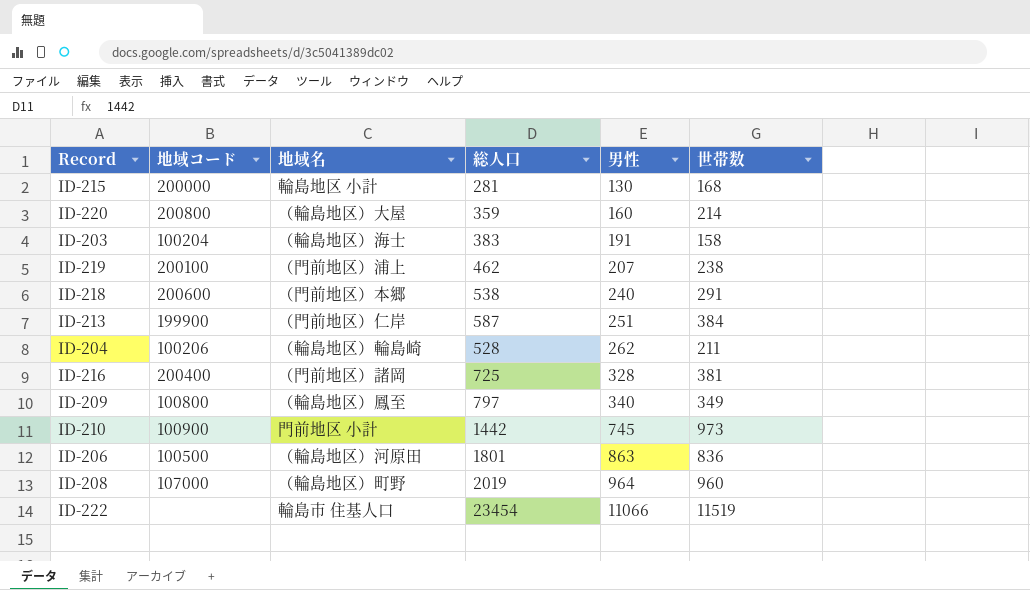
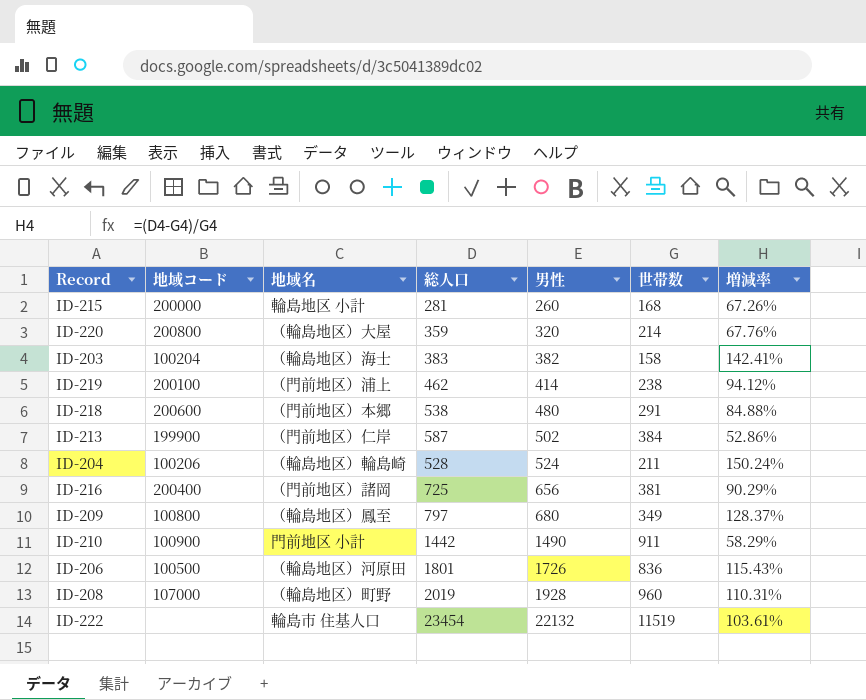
column 増減率 | formula: none -> ([総人口] - [世帯数]) / [世帯数]
ID-215 | 男性: 130 -> 260
ID-220 | 男性: 160 -> 320
ID-203 | 男性: 191 -> 382
ID-219 | 男性: 207 -> 414
ID-218 | 男性: 240 -> 480
ID-213 | 男性: 251 -> 502
ID-204 | 男性: 262 -> 524
ID-216 | 男性: 328 -> 656
ID-209 | 男性: 340 -> 680
ID-210 | 男性: 745 -> 1490
ID-210 | 世帯数: 973 -> 911
ID-206 | 男性: 863 -> 1726
ID-208 | 男性: 964 -> 1928
ID-222 | 男性: 11066 -> 22132

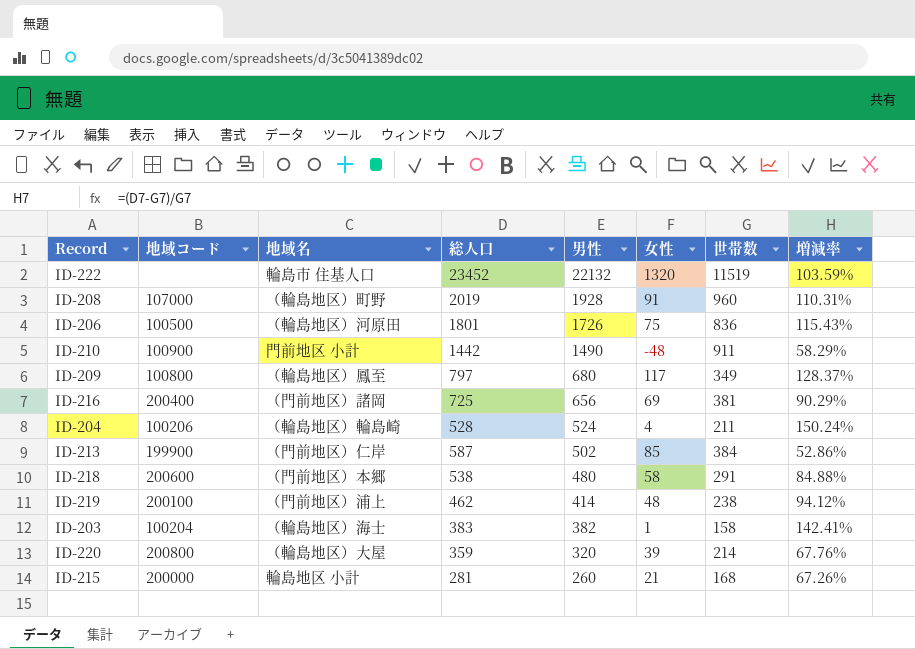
row order: 男性 ascending -> 男性 descending
column 女性 | formula: none -> [総人口] - [男性]
ID-222 | 総人口: 23454 -> 23452
ID-222 | 増減率: 103.61% -> 103.59%

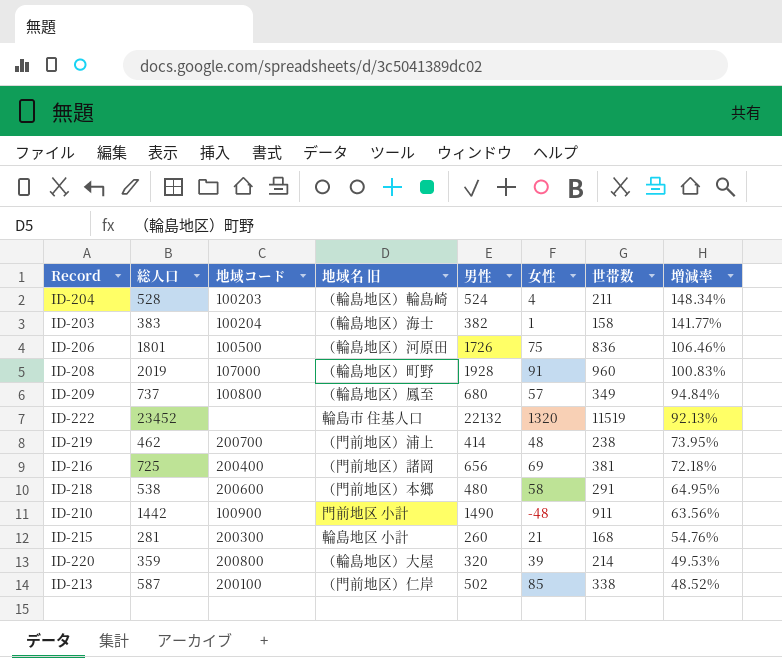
row order: 男性 descending -> 増減率 descending
column 総人口 | position: 4 -> 2
column name: 地域名 -> 地域名 旧
column 増減率 | formula: ([総人口] - [世帯数]) / [世帯数] -> ([男性] - [世帯数]) / [世帯数]
ID-204 | 地域コード: 100206 -> 100203
ID-209 | 総人口: 797 -> 737
ID-209 | 女性: 117 -> 57
ID-219 | 地域コード: 200100 -> 200700
ID-215 | 地域コード: 200000 -> 200300
ID-213 | 地域コード: 199900 -> 200100
ID-213 | 世帯数: 384 -> 338

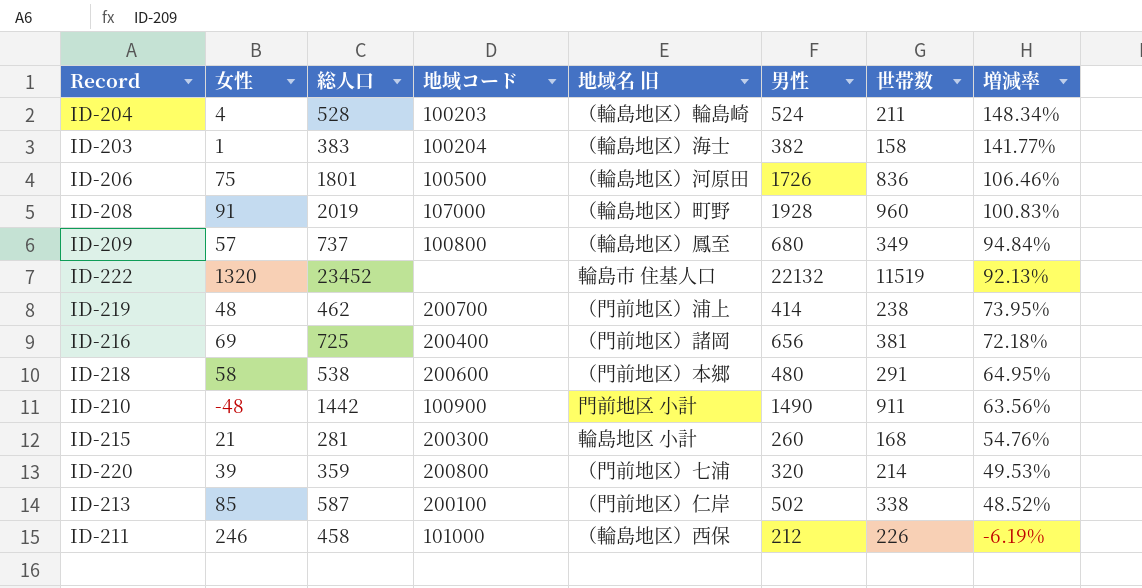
column 女性 | position: 6 -> 2
ID-220 | 地域名 旧: （輪島地区）大屋 -> （門前地区）七浦
row ID-211: none -> 246 | 458 | 101000 | （輪島地区）西保 | 212 | 226 | -6.19%

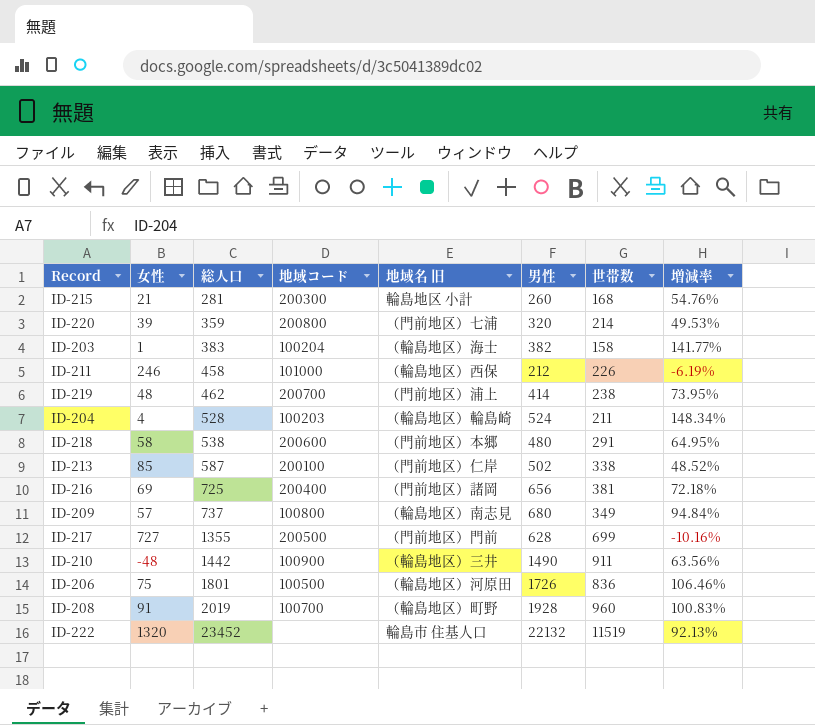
row order: 増減率 descending -> 総人口 ascending
ID-209 | 地域名 旧: （輪島地区）鳳至 -> （輪島地区）南志見
row ID-217: none -> 727 | 1355 | 200500 | （門前地区）門前 | 628 | 699 | -10.16%
ID-210 | 地域名 旧: 門前地区 小計 -> （輪島地区）三井
ID-208 | 地域コード: 107000 -> 100700

